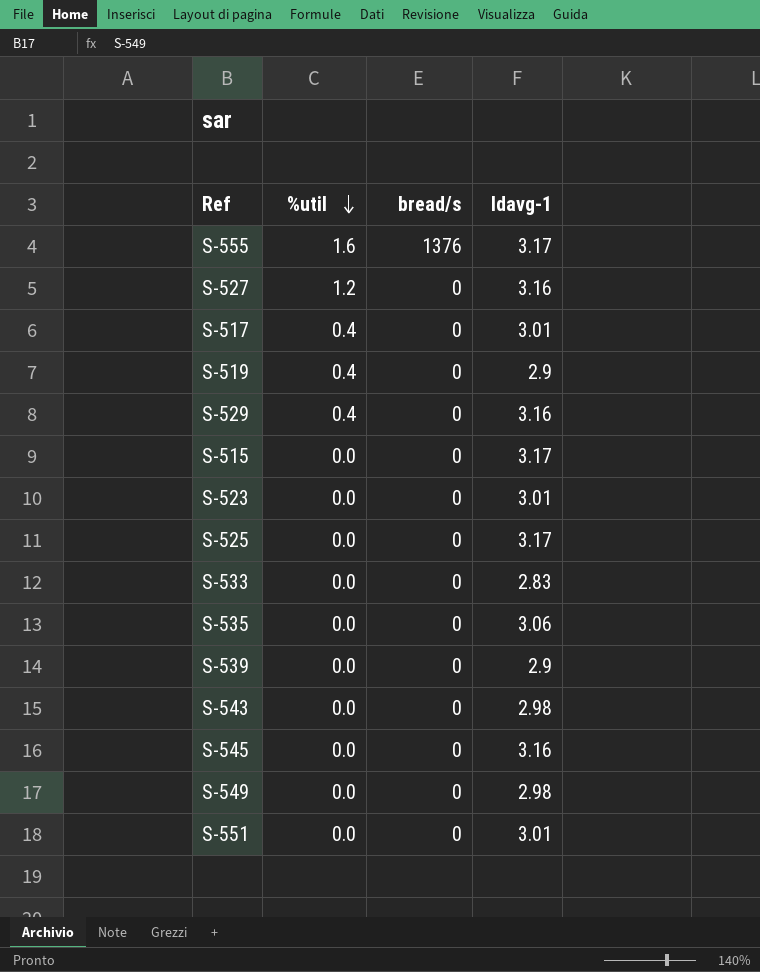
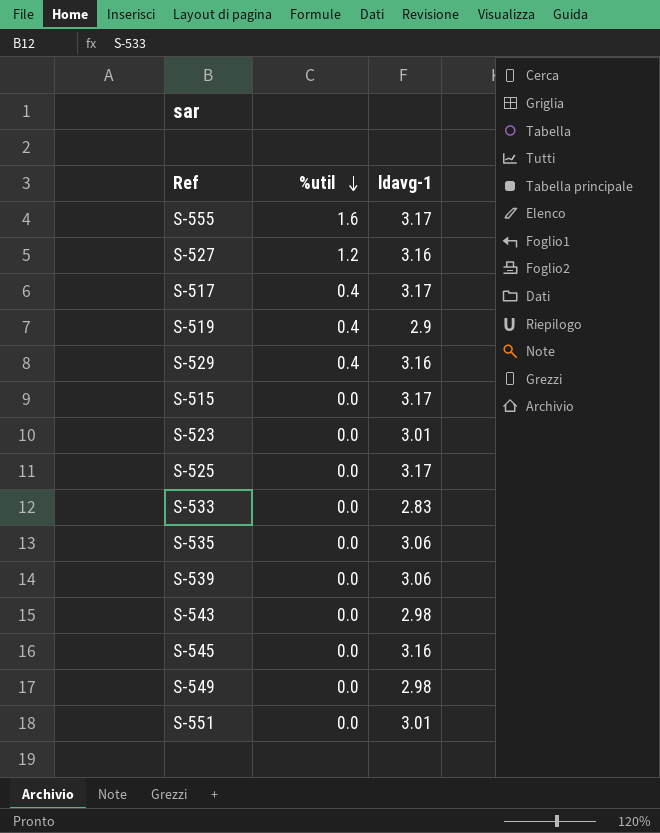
column bread/s | position: 3 -> none
S-517 | ldavg-1: 3.01 -> 3.17
S-539 | ldavg-1: 2.9 -> 3.06

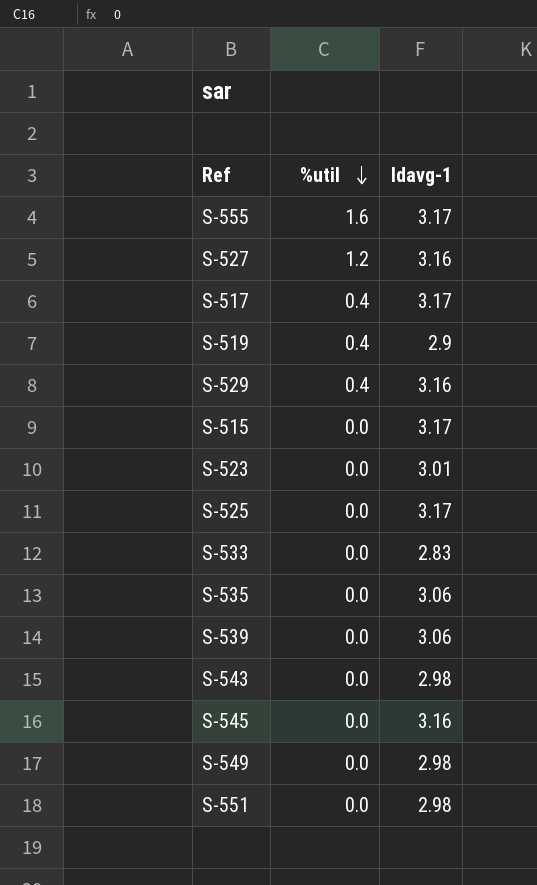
S-551 | ldavg-1: 3.01 -> 2.98

